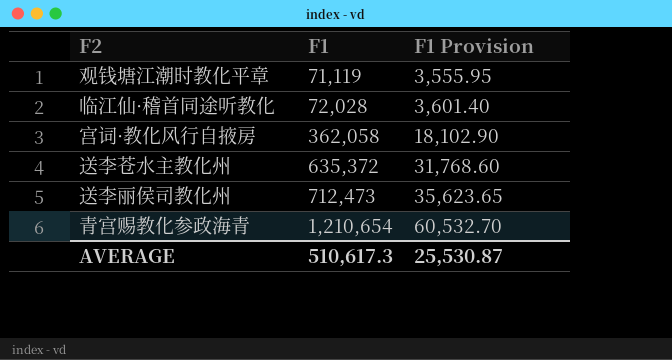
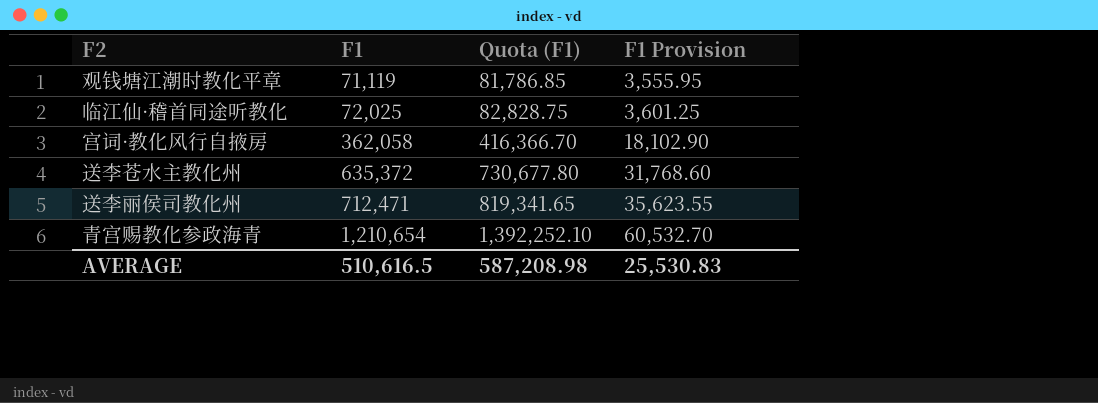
column Quota (F1) | formula: none -> [F1] * 1.15
临江仙·稽首同途听教化 | F1: 72,028 -> 72,025
临江仙·稽首同途听教化 | F1 Provision: 3,601.40 -> 3,601.25
送李丽侯司教化州 | F1: 712,473 -> 712,471
送李丽侯司教化州 | F1 Provision: 35,623.65 -> 35,623.55
AVERAGE | F1: 510,617.3 -> 510,616.5
AVERAGE | F1 Provision: 25,530.87 -> 25,530.83

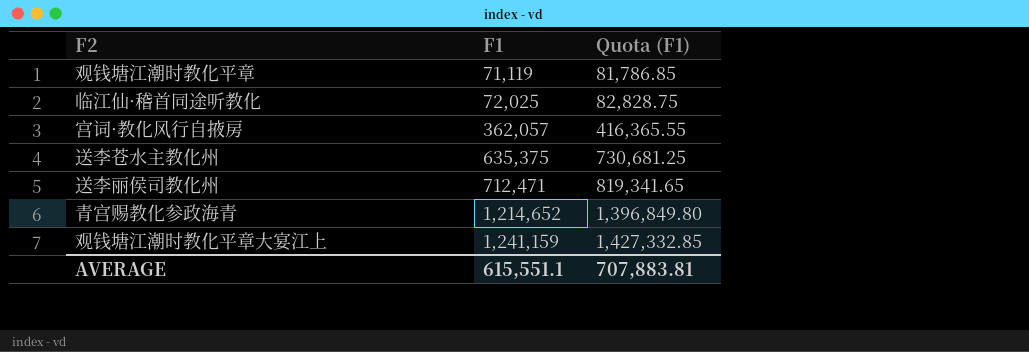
column F1 Provision | formula: [F1] * 0.05 -> none
宫词·教化风行自掖房 | F1: 362,058 -> 362,057
宫词·教化风行自掖房 | Quota (F1): 416,366.70 -> 416,365.55
送李苍水主教化州 | F1: 635,372 -> 635,375
送李苍水主教化州 | Quota (F1): 730,677.80 -> 730,681.25
青宫赐教化参政海青 | F1: 1,210,654 -> 1,214,652
青宫赐教化参政海青 | Quota (F1): 1,392,252.10 -> 1,396,849.80
row 观钱塘江潮时教化平章大宴江上: none -> 1,241,159 | 1,427,332.85
AVERAGE | F1: 510,616.5 -> 615,551.1
AVERAGE | Quota (F1): 587,208.98 -> 707,883.81

